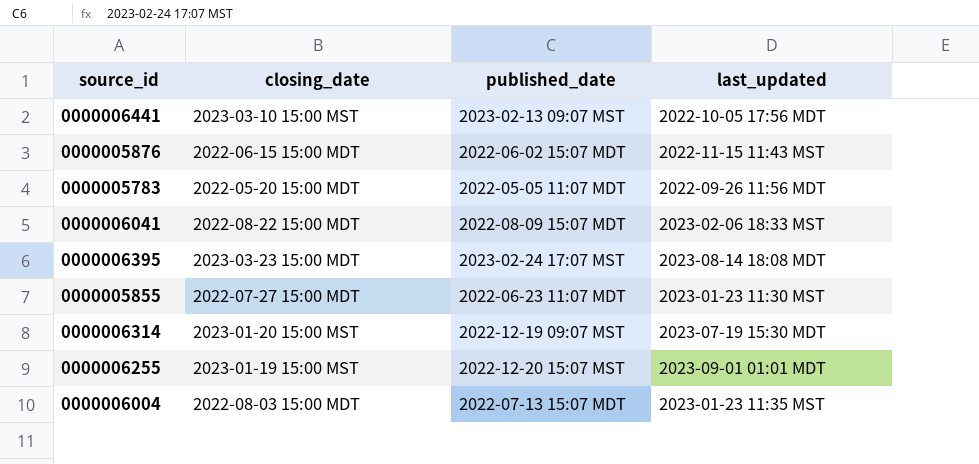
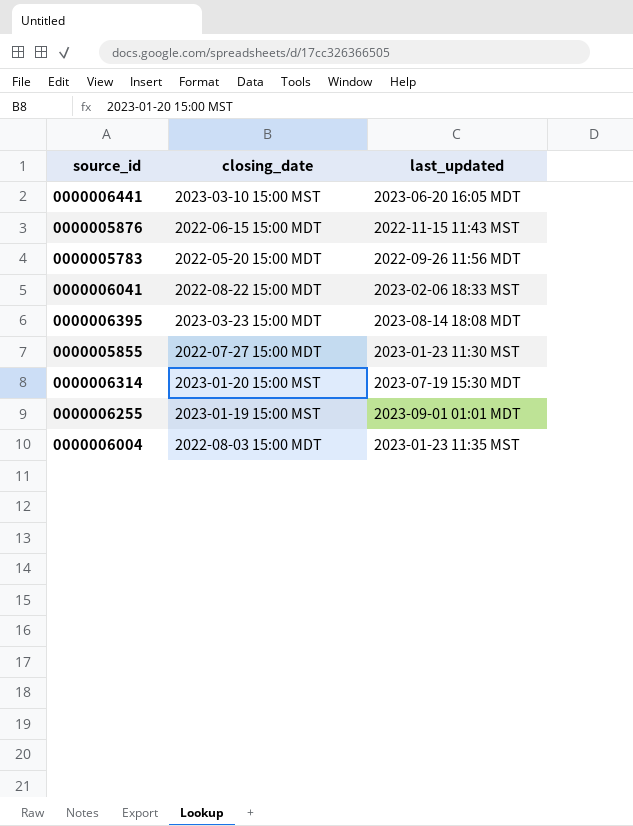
column published_date | position: 3 -> none
0000006441 | last_updated: 2022-10-05 17:56 MDT -> 2023-06-20 16:05 MDT

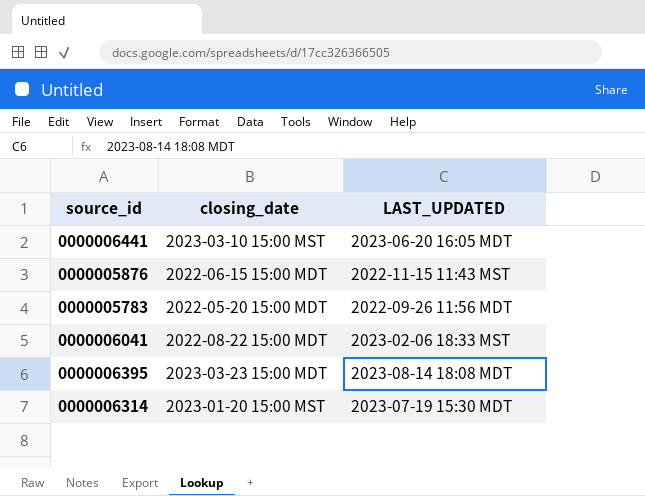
column name: last_updated -> LAST_UPDATED
row 0000005855: 2022-07-27 15:00 MDT | 2023-01-23 11:30 MST -> none
row 0000006255: 2023-01-19 15:00 MST | 2023-09-01 01:01 MDT -> none
row 0000006004: 2022-08-03 15:00 MDT | 2023-01-23 11:35 MST -> none

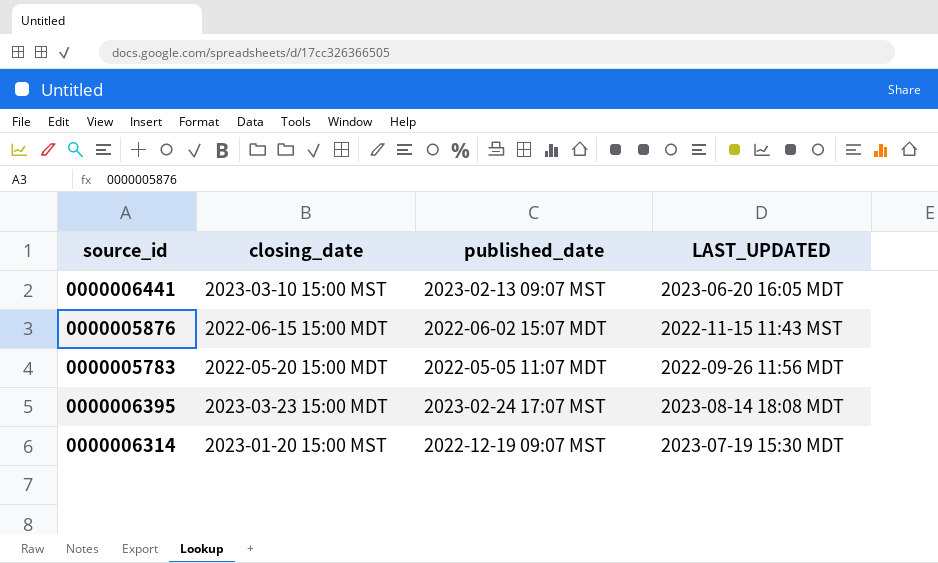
column published_date | position: none -> 3
row 0000006041: 2022-08-22 15:00 MDT | 2023-02-06 18:33 MST -> none

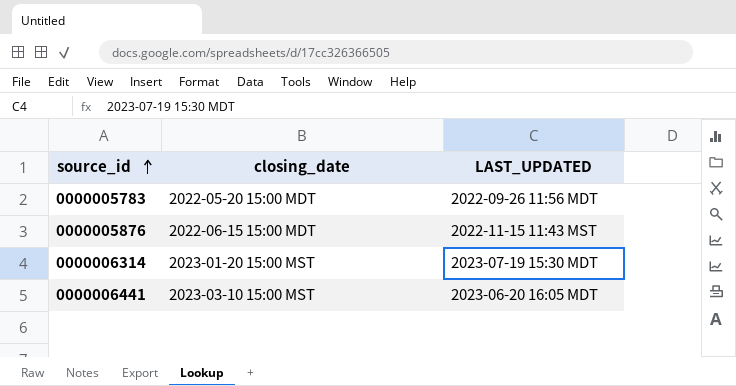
row order: none -> source_id ascending
column published_date | position: 3 -> none
row 0000006395: 2023-03-23 15:00 MDT | 2023-02-24 17:07 MST | 2023-08-14 18:08 MDT -> none

